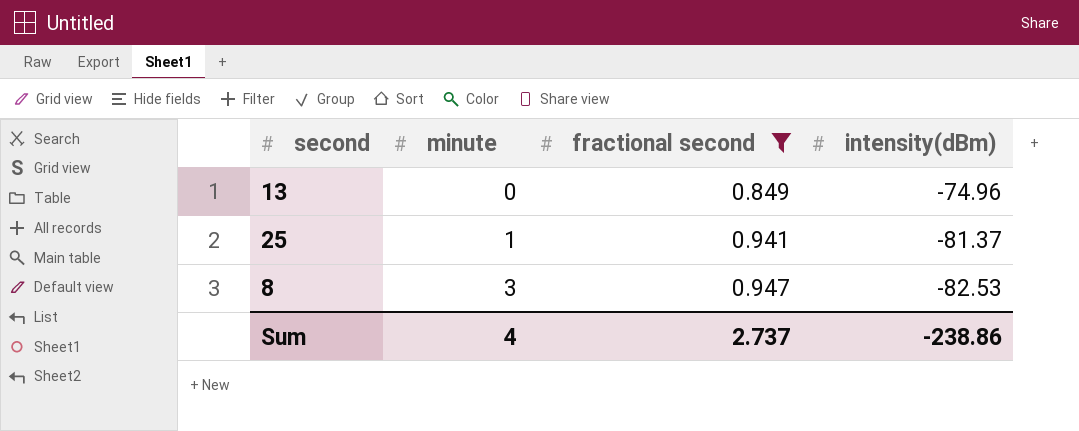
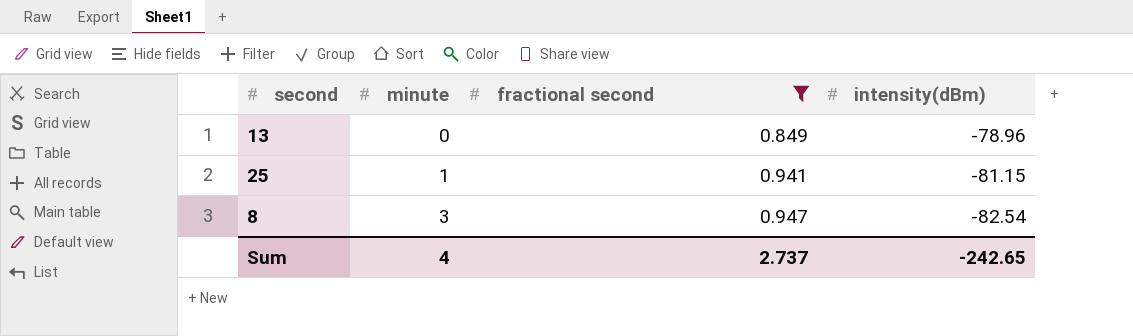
13 | intensity(dBm): -74.96 -> -78.96
25 | intensity(dBm): -81.37 -> -81.15
8 | intensity(dBm): -82.53 -> -82.54
Sum | intensity(dBm): -238.86 -> -242.65

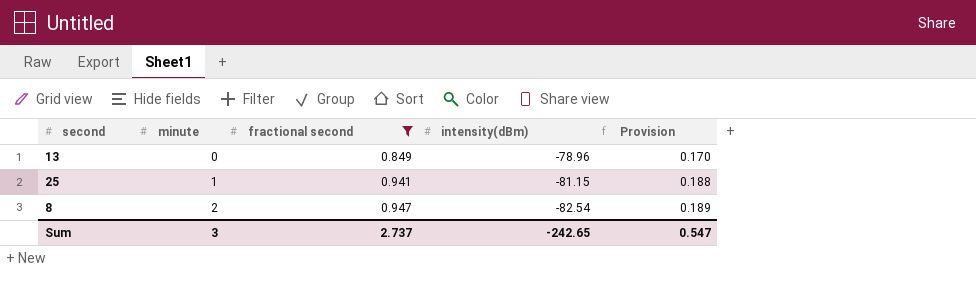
column Provision | formula: none -> [fractional second] * 0.2
8 | minute: 3 -> 2
Sum | minute: 4 -> 3

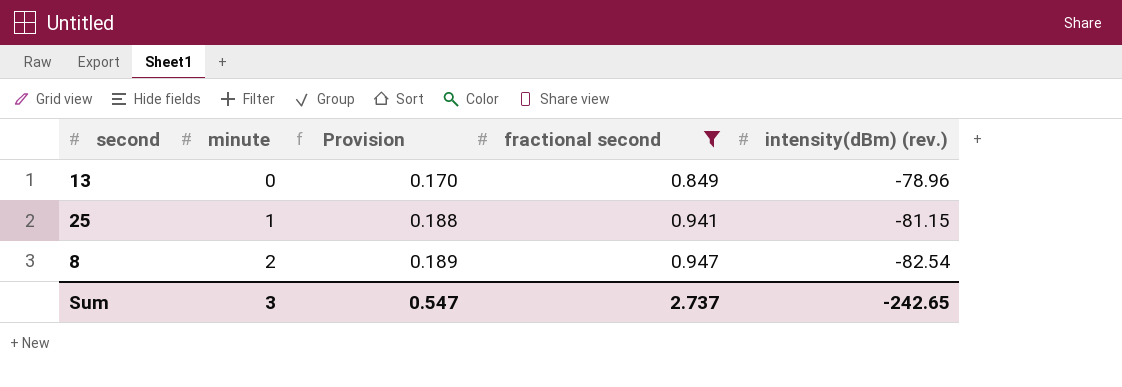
column Provision | position: 5 -> 3
column name: intensity(dBm) -> intensity(dBm) (rev.)

